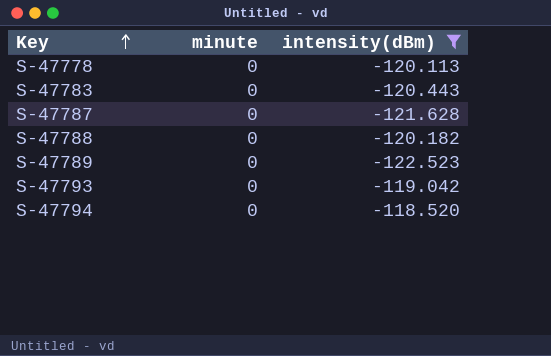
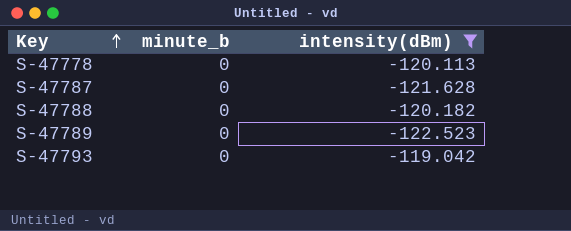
column name: minute -> minute_b
row S-47783: 0 | -120.443 -> none
row S-47794: 0 | -118.520 -> none

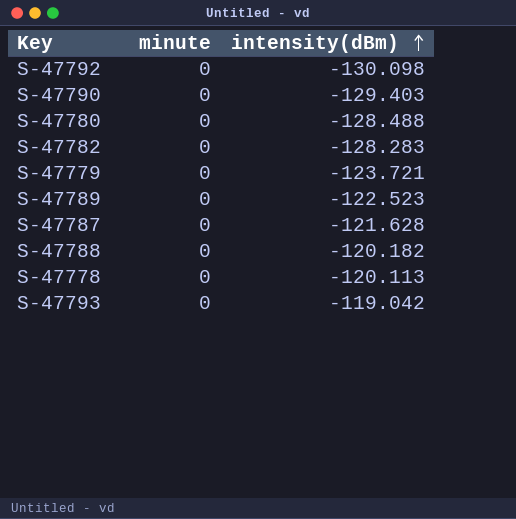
filter: intensity(dBm) >= -122.523 -> none
row order: Key ascending -> intensity(dBm) ascending
column name: minute_b -> minute

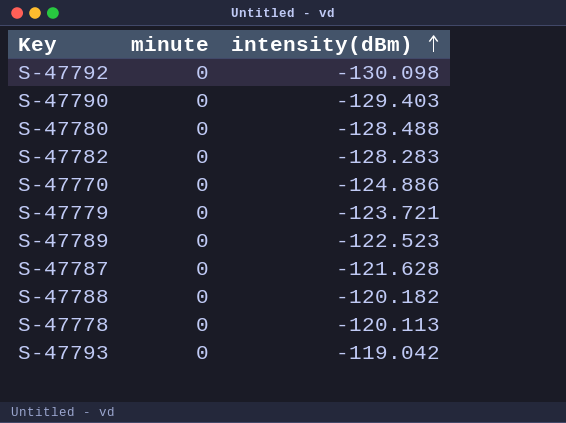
row S-47770: none -> 0 | -124.886

